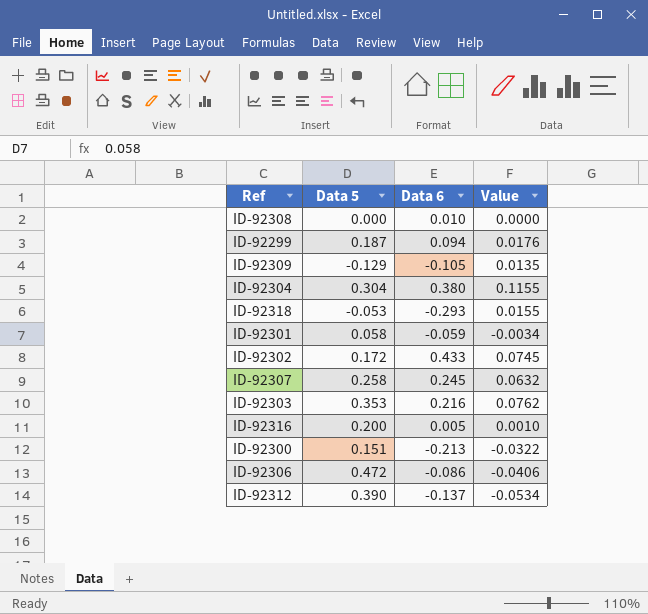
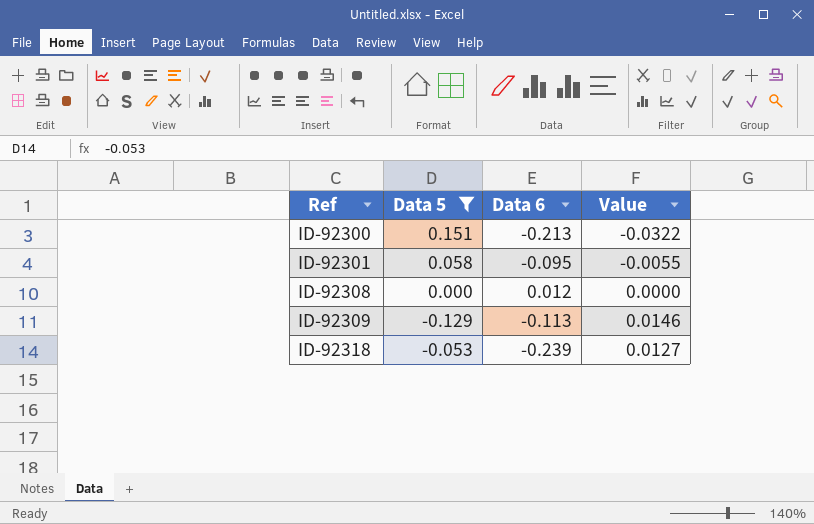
filter: none -> Data 5 <= 0.151
row order: none -> Ref ascending
ID-92301 | Data 6: -0.059 -> -0.095
ID-92301 | Value: -0.0034 -> -0.0055
ID-92308 | Data 6: 0.010 -> 0.012
ID-92309 | Data 6: -0.105 -> -0.113
ID-92309 | Value: 0.0135 -> 0.0146
ID-92318 | Data 6: -0.293 -> -0.239
ID-92318 | Value: 0.0155 -> 0.0127

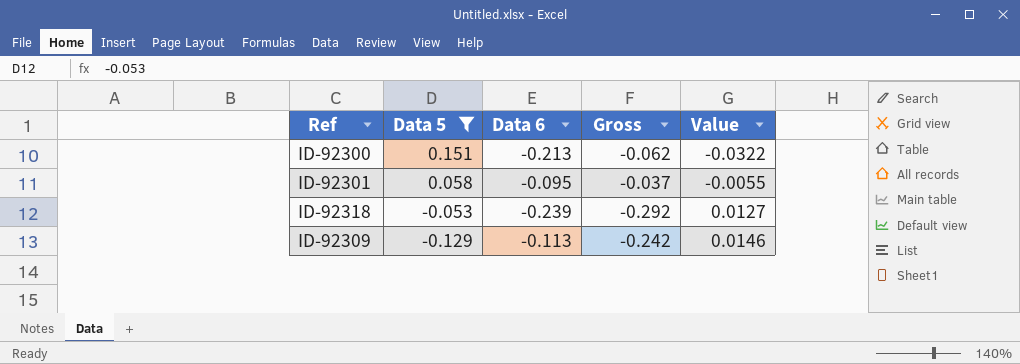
row order: Ref ascending -> Data 5 descending
column Gross | formula: none -> [Data 5] + [Data 6]
row ID-92308: 0.000 | 0.012 | 0.0000 -> none

